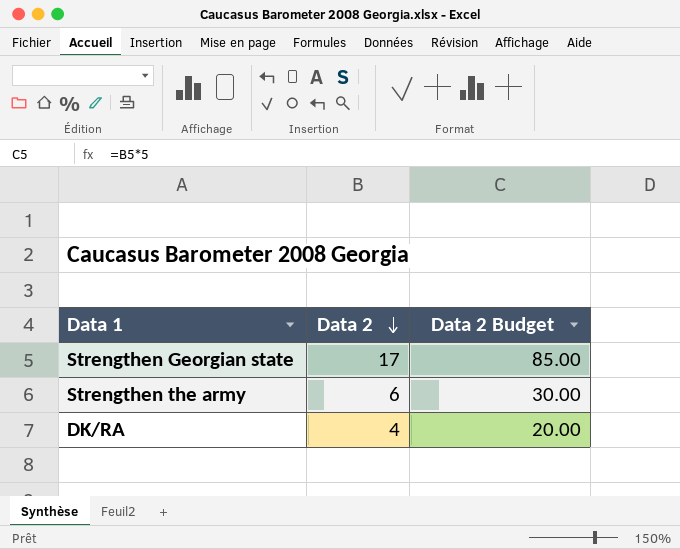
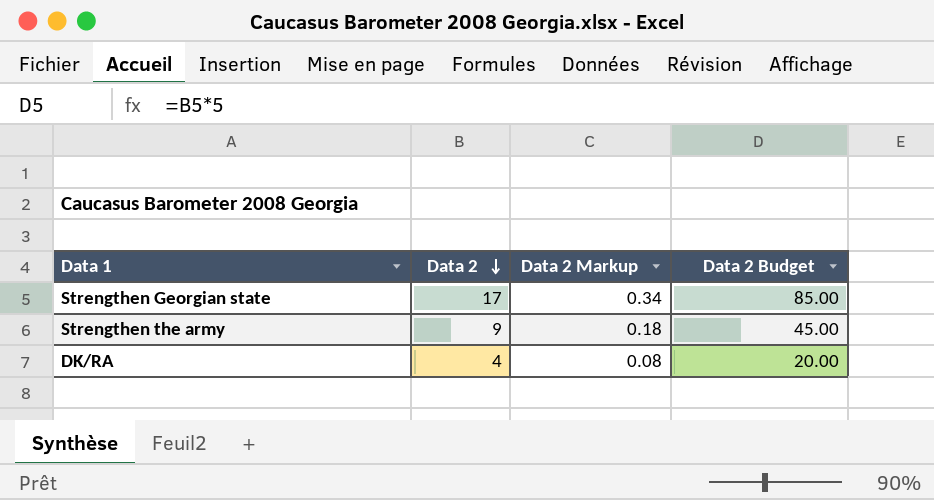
column Data 2 Markup | formula: none -> [Data 2] * 0.02
Strengthen the army | Data 2: 6 -> 9
Strengthen the army | Data 2 Budget: 30.00 -> 45.00

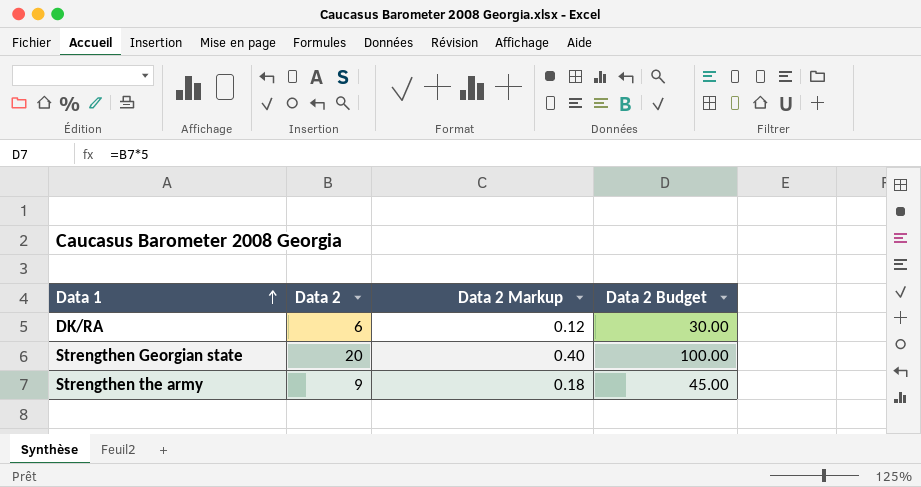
row order: Data 2 descending -> Data 1 ascending
DK/RA | Data 2: 4 -> 6
DK/RA | Data 2 Markup: 0.08 -> 0.12
DK/RA | Data 2 Budget: 20.00 -> 30.00
Strengthen Georgian state | Data 2: 17 -> 20
Strengthen Georgian state | Data 2 Markup: 0.34 -> 0.40
Strengthen Georgian state | Data 2 Budget: 85.00 -> 100.00

